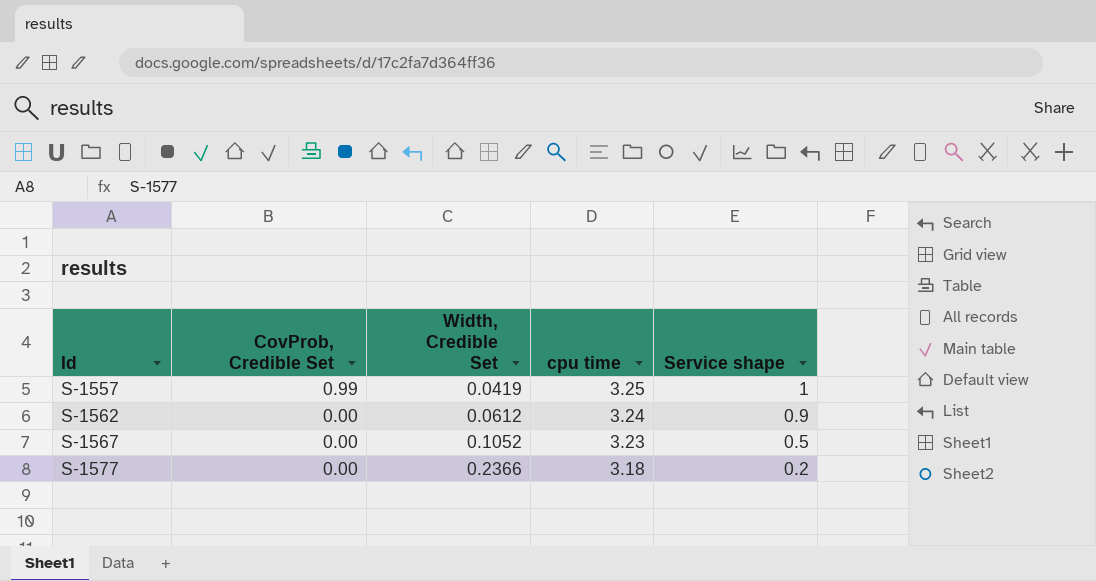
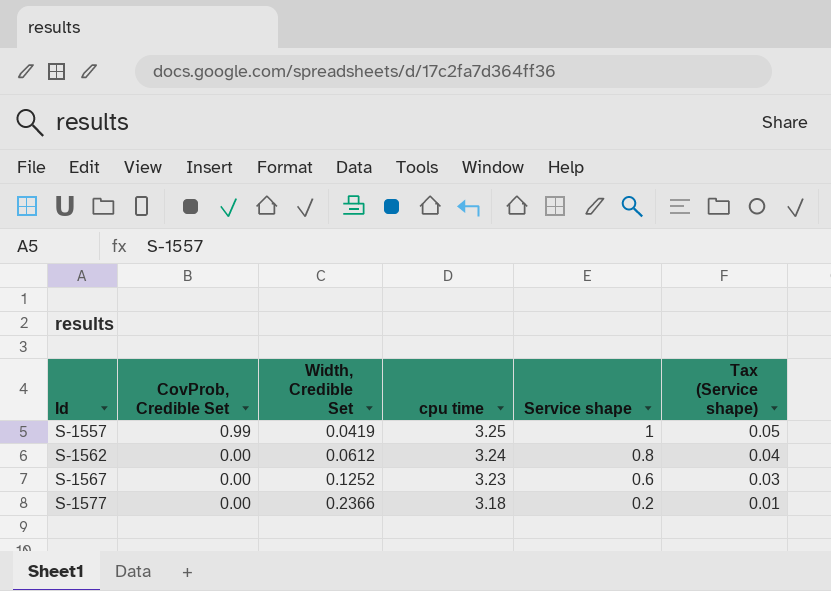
column Tax (Service shape) | formula: none -> [Service shape] * 0.05
S-1562 | Service shape: 0.9 -> 0.8
S-1567 | Width, Credible Set: 0.1052 -> 0.1252
S-1567 | Service shape: 0.5 -> 0.6

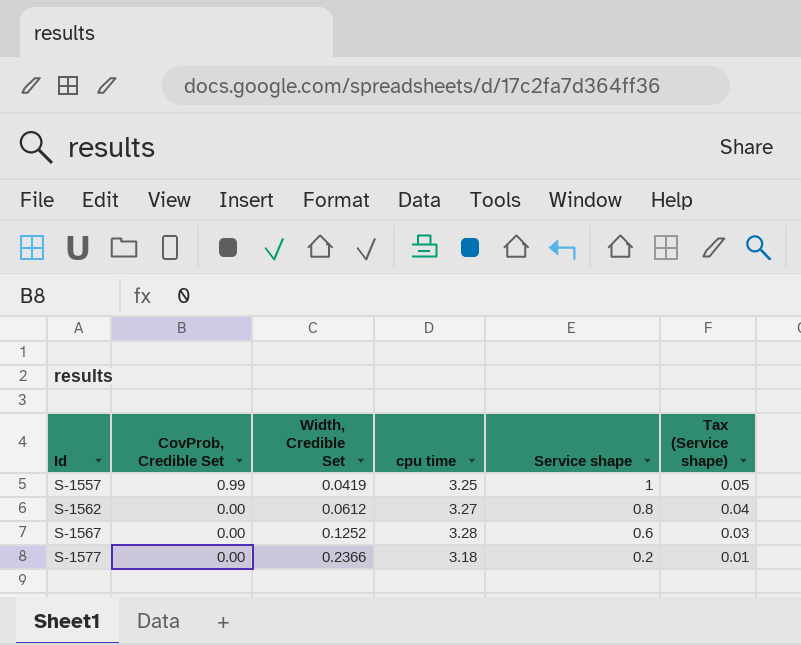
S-1562 | cpu time: 3.24 -> 3.27
S-1567 | cpu time: 3.23 -> 3.28

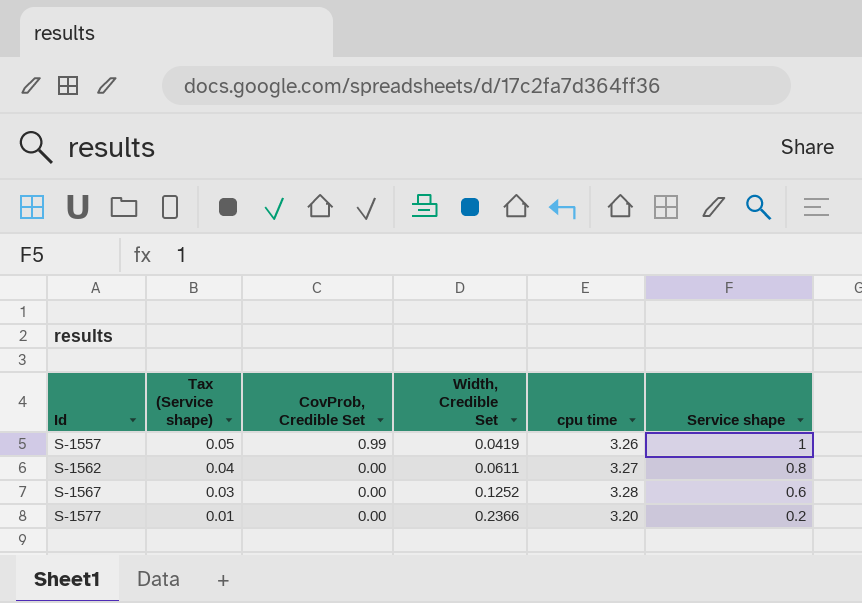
column Tax (Service shape) | position: 6 -> 2
S-1557 | cpu time: 3.25 -> 3.26
S-1562 | Width, Credible Set: 0.0612 -> 0.0611
S-1577 | cpu time: 3.18 -> 3.20

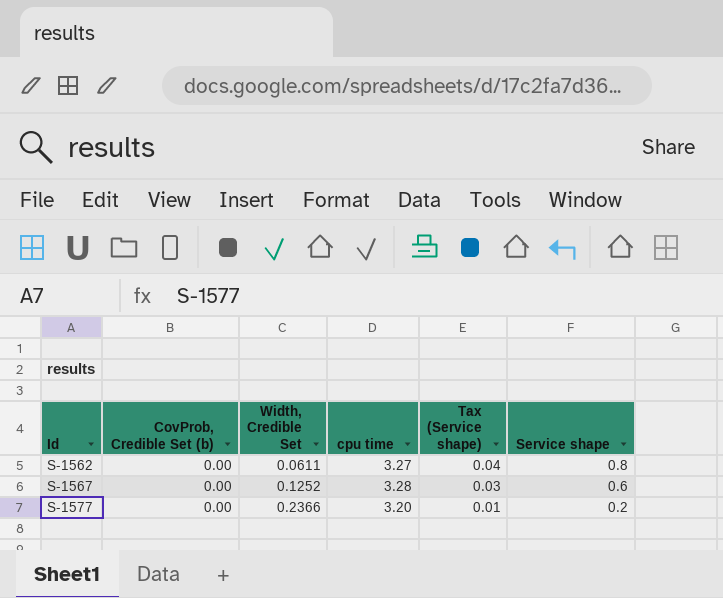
column name: CovProb, Credible Set -> CovProb, Credible Set (b)
column Tax (Service shape) | position: 2 -> 5
row S-1557: 0.05 | 0.99 | 0.0419 | 3.26 | 1 -> none

